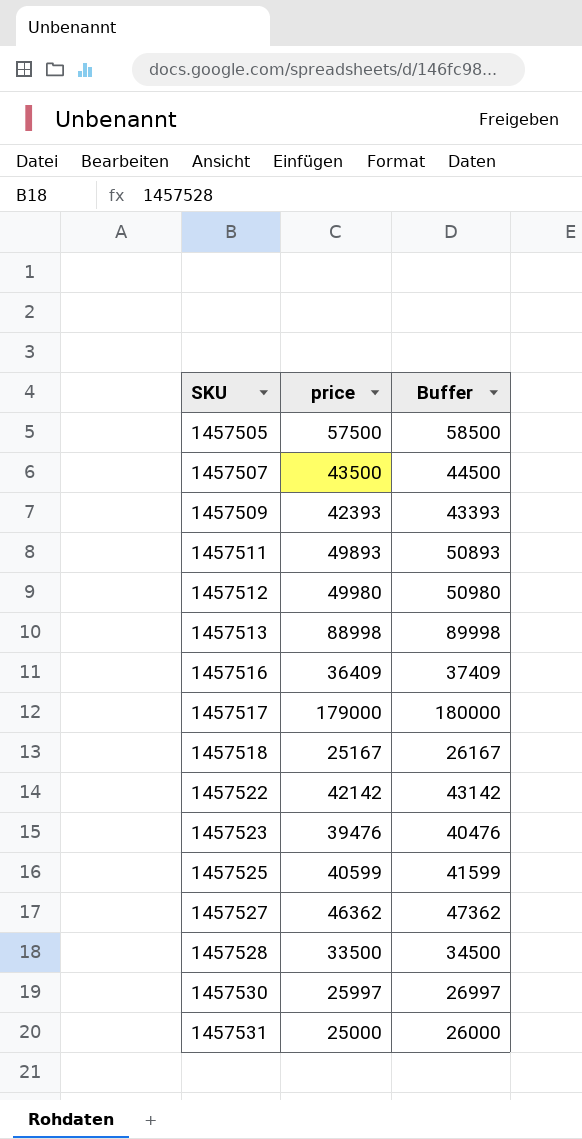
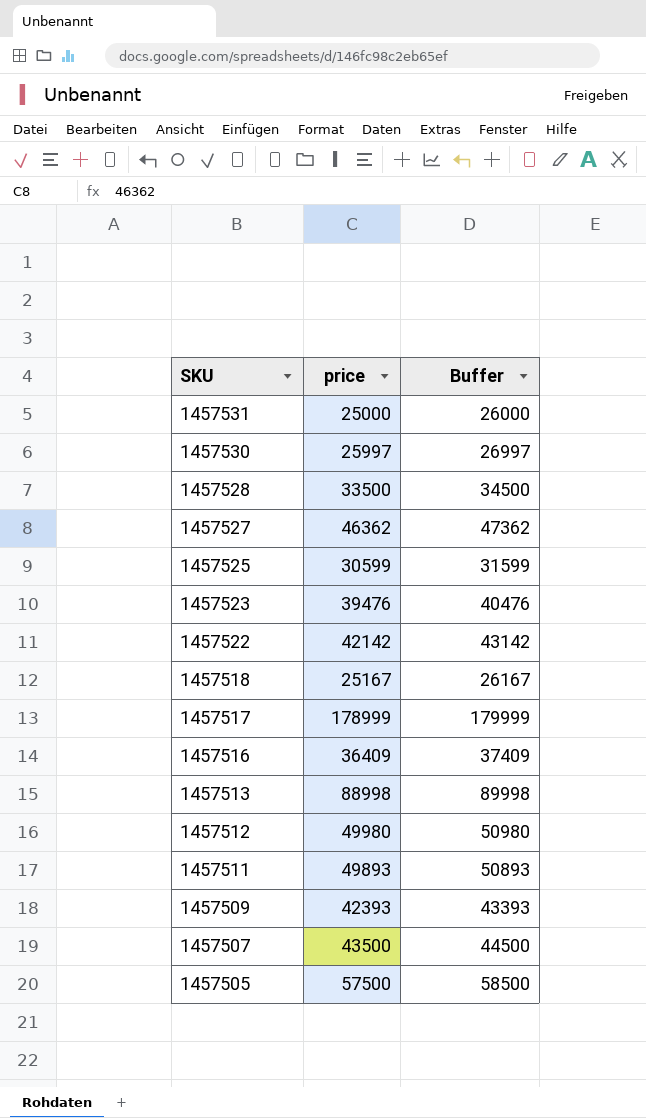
row order: SKU ascending -> SKU descending
1457525 | price: 40599 -> 30599
1457525 | Buffer: 41599 -> 31599
1457517 | price: 179000 -> 178999
1457517 | Buffer: 180000 -> 179999

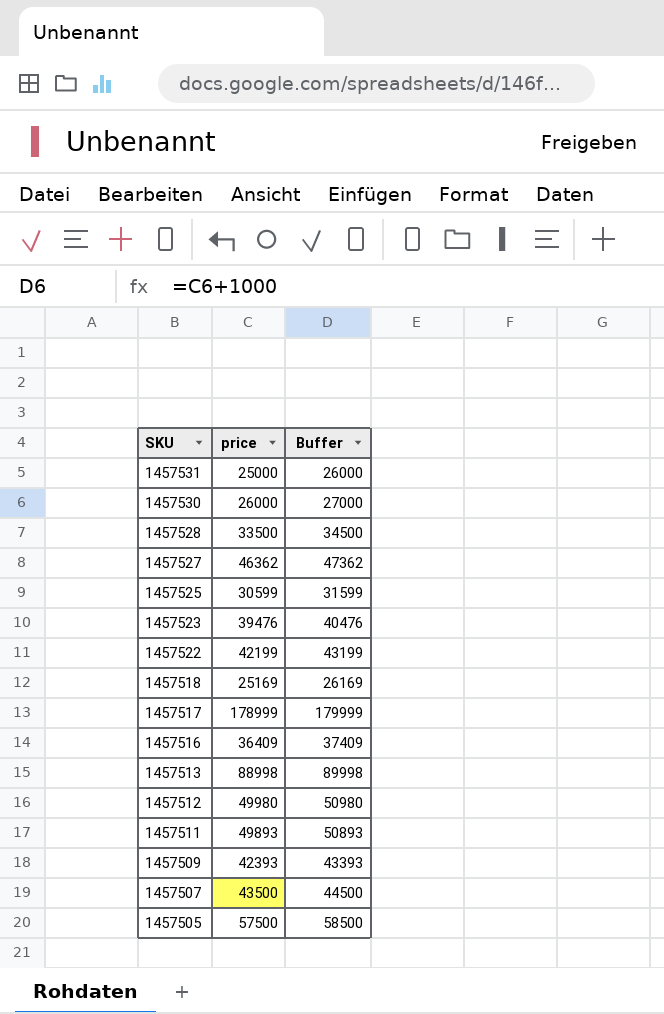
1457530 | price: 25997 -> 26000
1457530 | Buffer: 26997 -> 27000
1457522 | price: 42142 -> 42199
1457522 | Buffer: 43142 -> 43199
1457518 | price: 25167 -> 25169
1457518 | Buffer: 26167 -> 26169

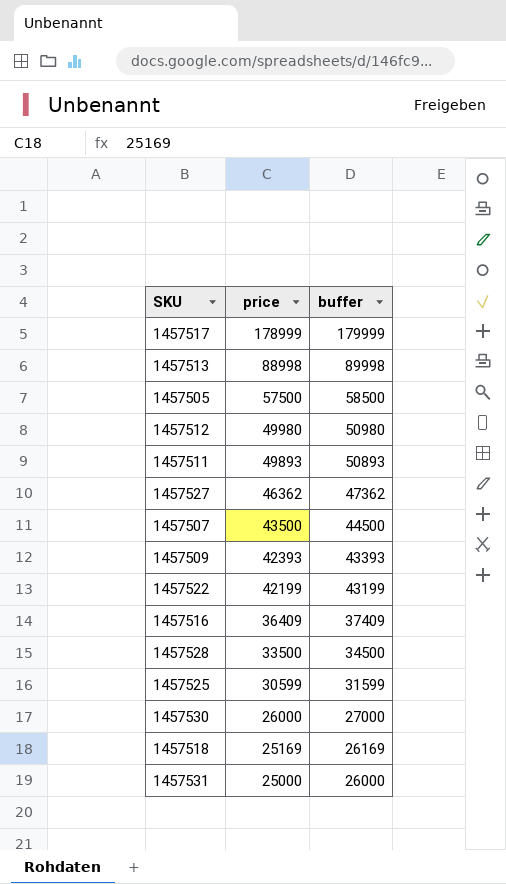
row order: SKU descending -> price descending
column name: Buffer -> buffer
row 1457523: 39476 | 40476 -> none

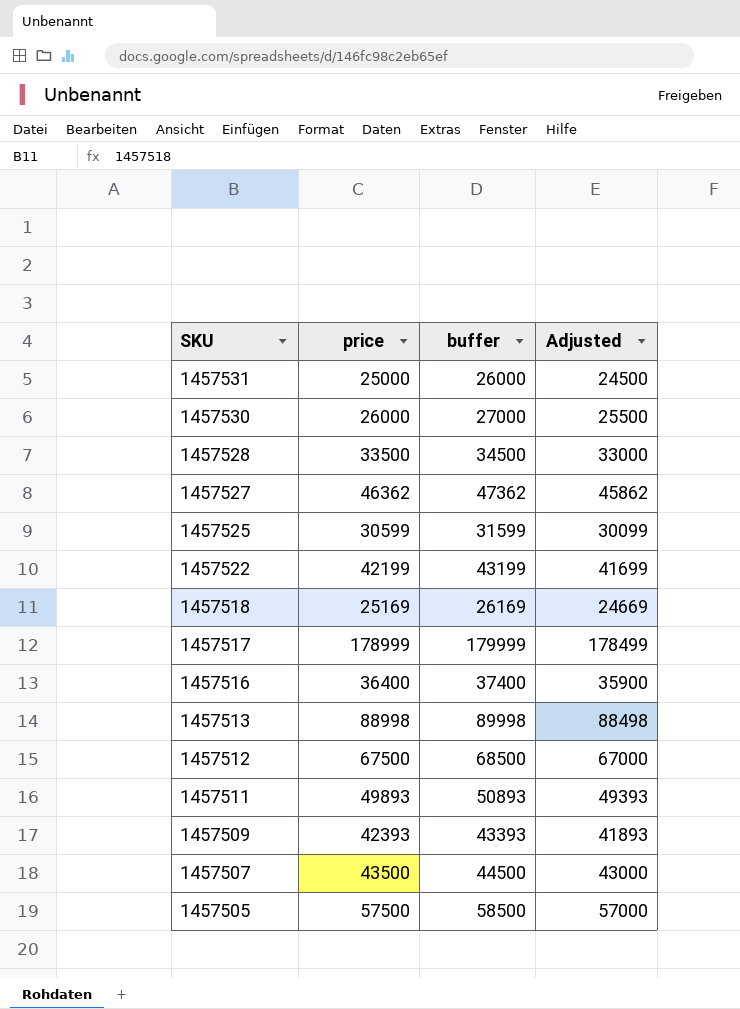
row order: price descending -> SKU descending
column Adjusted | formula: none -> [price] - 500
1457516 | price: 36409 -> 36400
1457516 | buffer: 37409 -> 37400
1457512 | price: 49980 -> 67500
1457512 | buffer: 50980 -> 68500

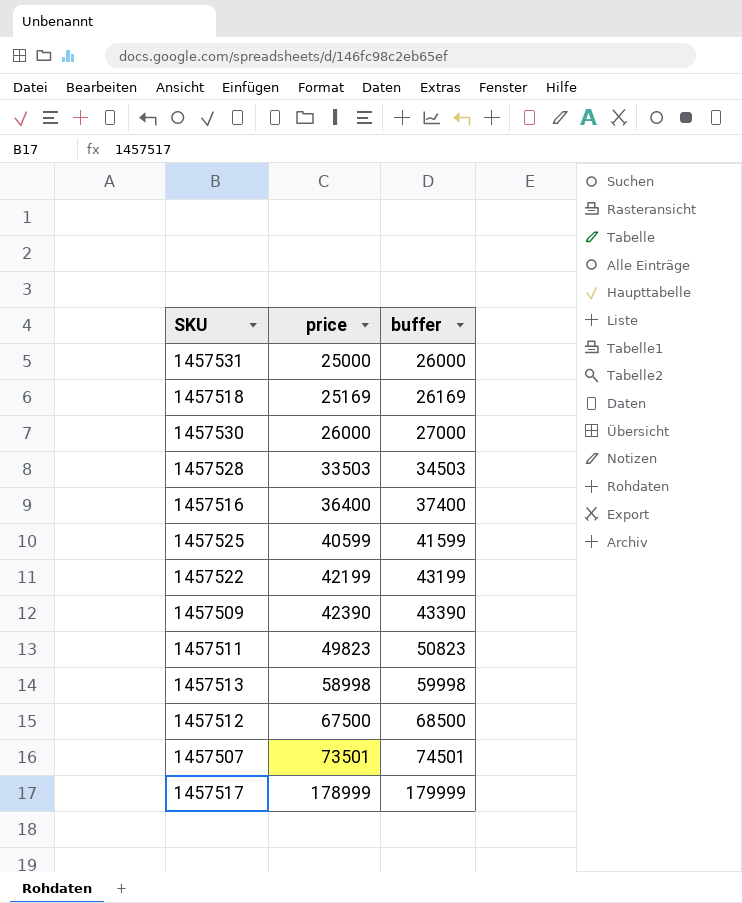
row order: SKU descending -> price ascending
column Adjusted | formula: [price] - 500 -> none
row 1457527: 46362 | 47362 | 45862 -> none
row 1457505: 57500 | 58500 | 57000 -> none
1457528 | price: 33500 -> 33503
1457528 | buffer: 34500 -> 34503
1457525 | price: 30599 -> 40599
1457525 | buffer: 31599 -> 41599
1457509 | price: 42393 -> 42390
1457509 | buffer: 43393 -> 43390
1457511 | price: 49893 -> 49823
1457511 | buffer: 50893 -> 50823
1457513 | price: 88998 -> 58998
1457513 | buffer: 89998 -> 59998
1457507 | price: 43500 -> 73501
1457507 | buffer: 44500 -> 74501

